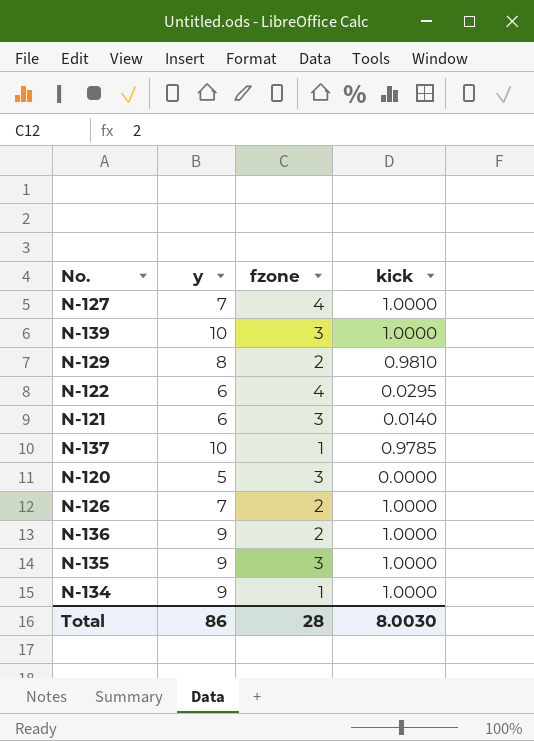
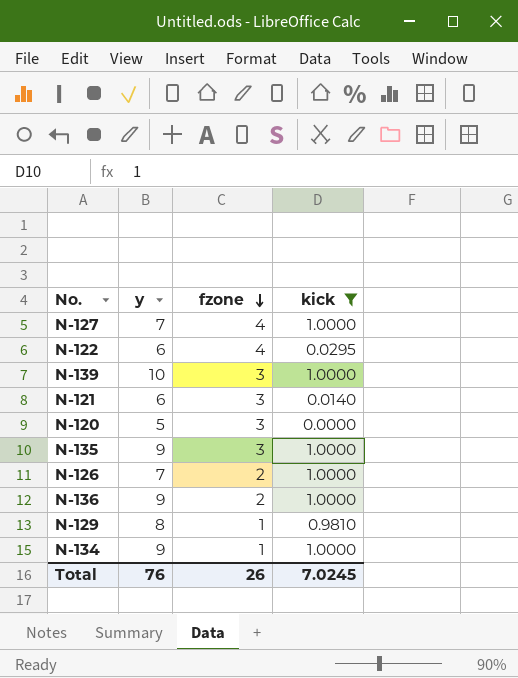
filter: none -> kick != 0.9785
row order: none -> fzone descending
N-129 | fzone: 2 -> 1
Total | y: 86 -> 76
Total | fzone: 28 -> 26
Total | kick: 8.0030 -> 7.0245

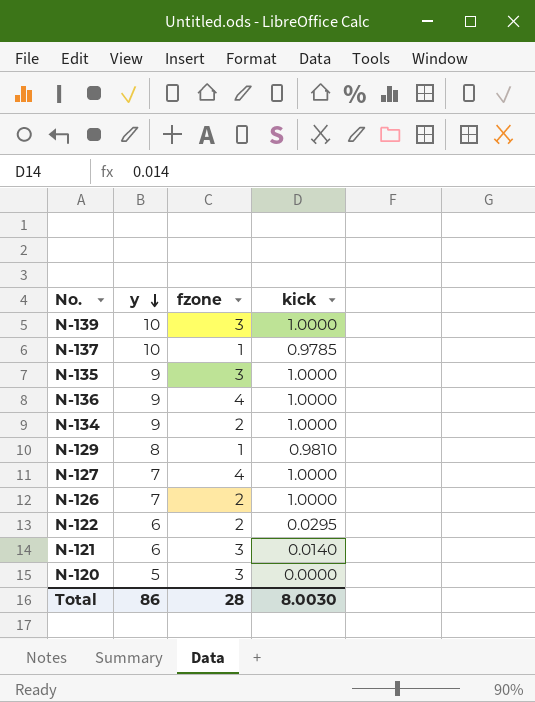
filter: kick != 0.9785 -> none
row order: fzone descending -> y descending
N-136 | fzone: 2 -> 4
N-134 | fzone: 1 -> 2
N-122 | fzone: 4 -> 2
Total | y: 76 -> 86
Total | fzone: 26 -> 28
Total | kick: 7.0245 -> 8.0030

